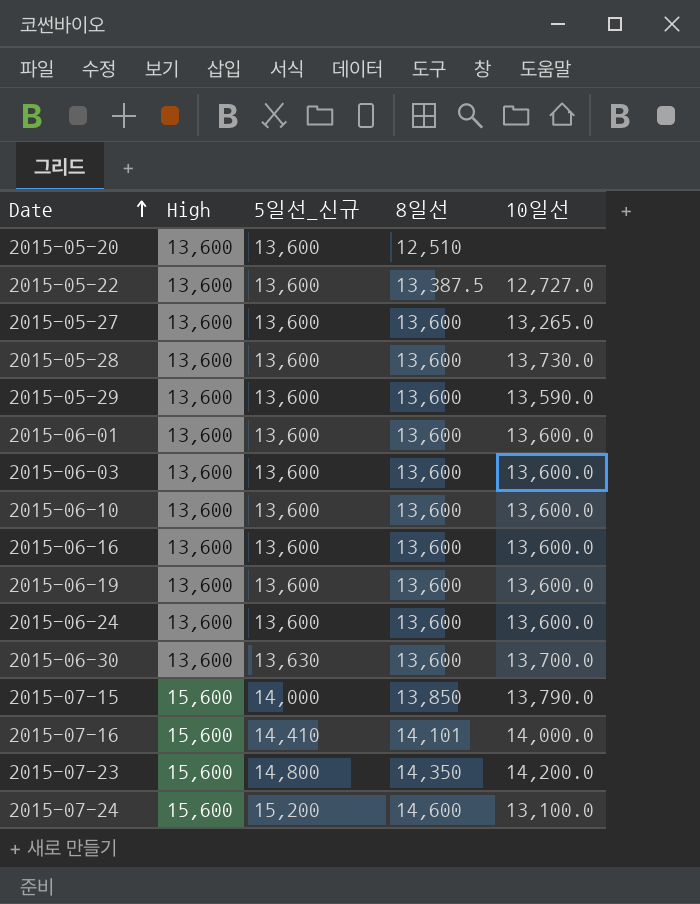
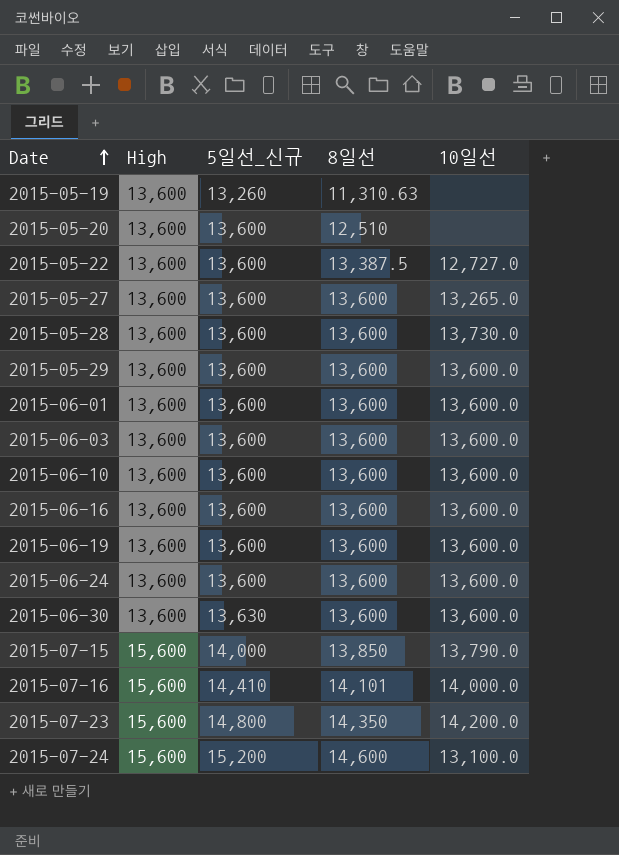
row 2015-05-19: none -> 13,600 | 13,260 | 11,310.63 | none
2015-05-29 | 10일선: 13,590.0 -> 13,600.0
2015-06-30 | 10일선: 13,700.0 -> 13,600.0

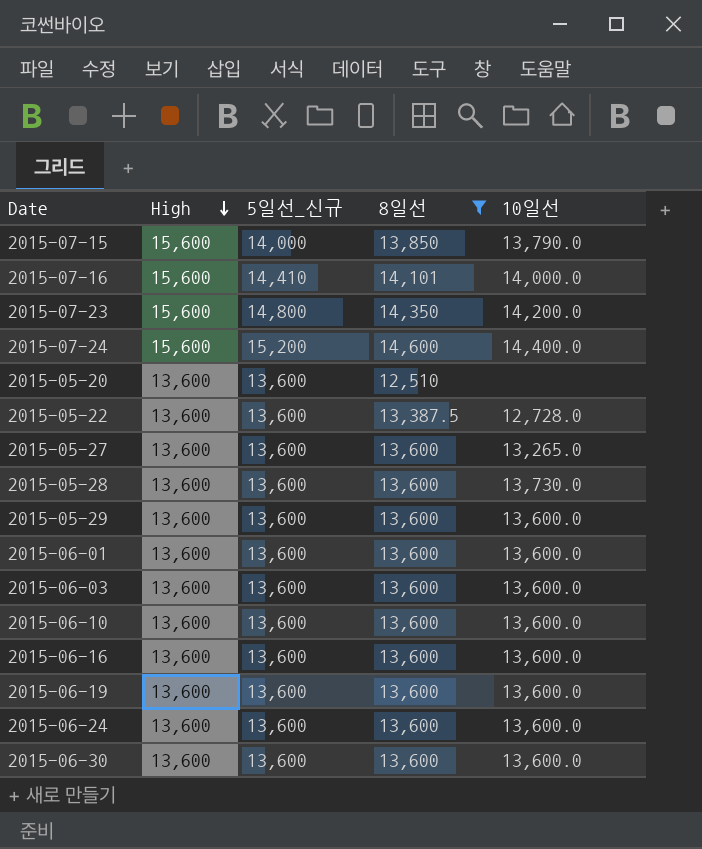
filter: none -> 8일선 != 11,310.63
row order: Date ascending -> High descending
2015-07-24 | 10일선: 13,100.0 -> 14,400.0
2015-05-22 | 10일선: 12,727.0 -> 12,728.0
2015-06-30 | 5일선_신규: 13,630 -> 13,600

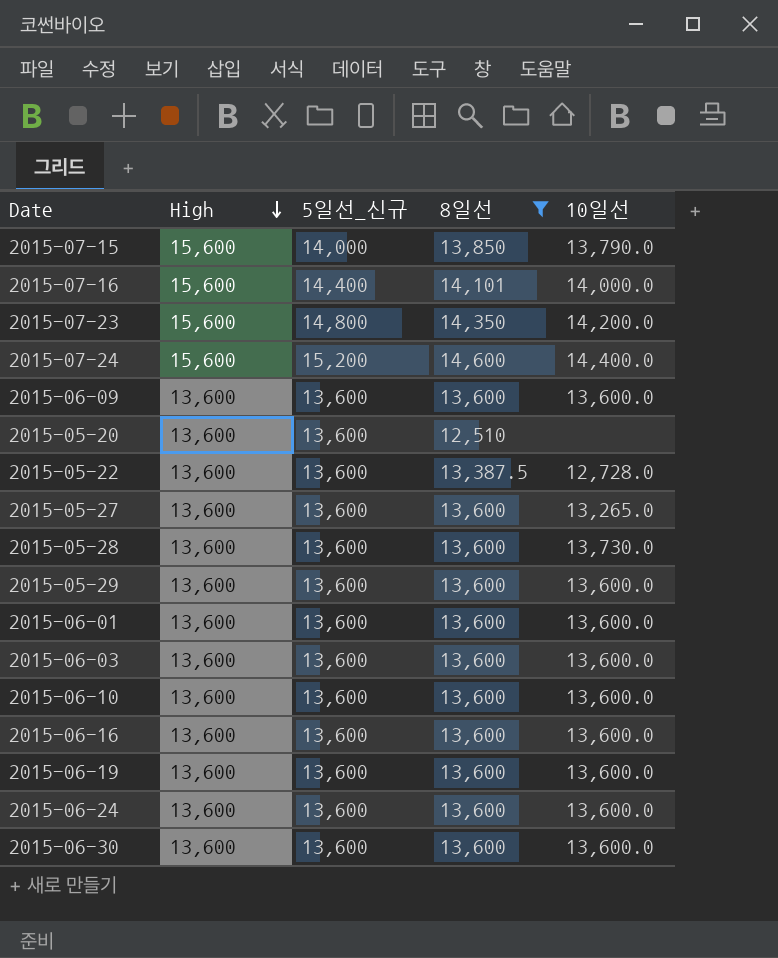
2015-07-16 | 5일선_신규: 14,410 -> 14,400
row 2015-06-09: none -> 13,600 | 13,600 | 13,600 | 13,600.0

